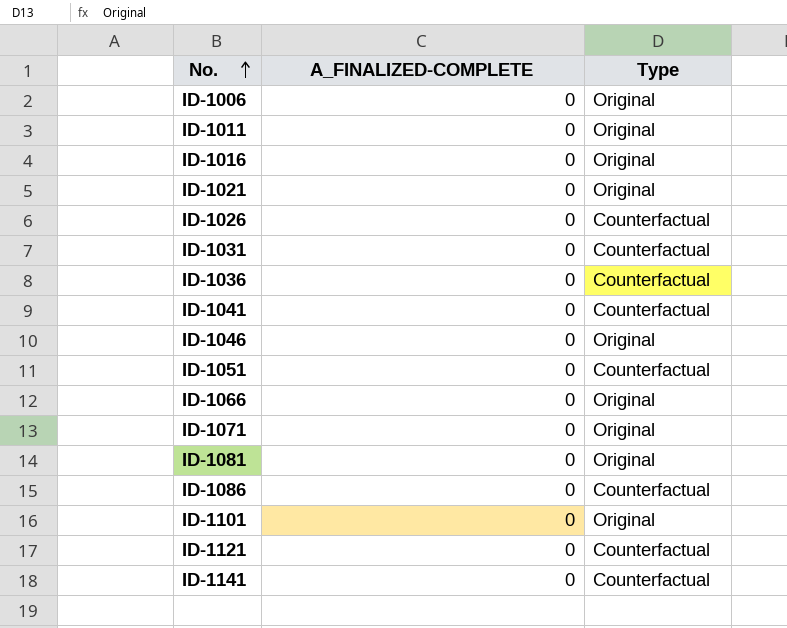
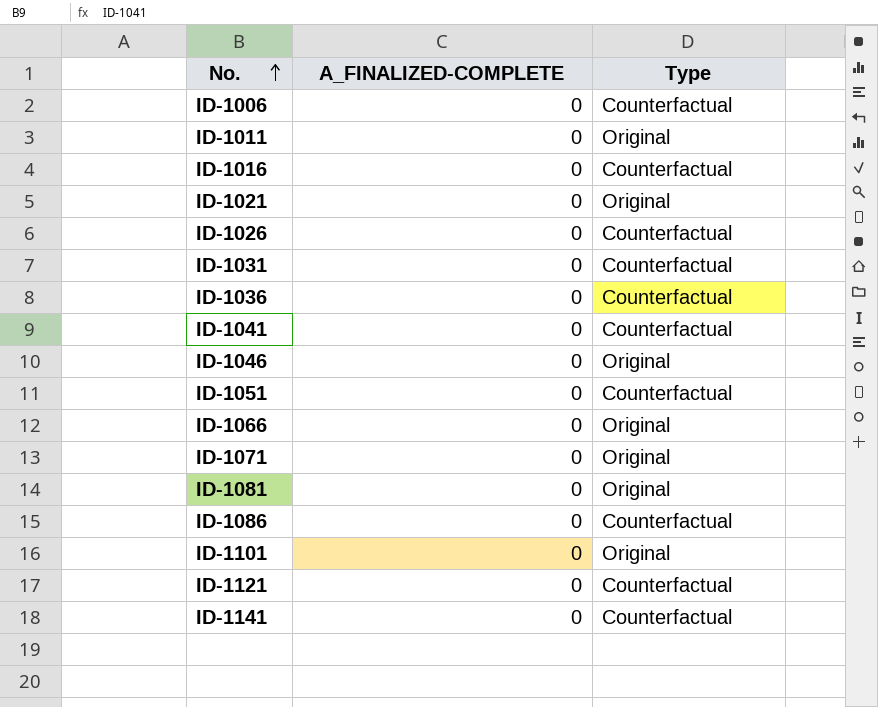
ID-1006 | Type: Original -> Counterfactual
ID-1016 | Type: Original -> Counterfactual

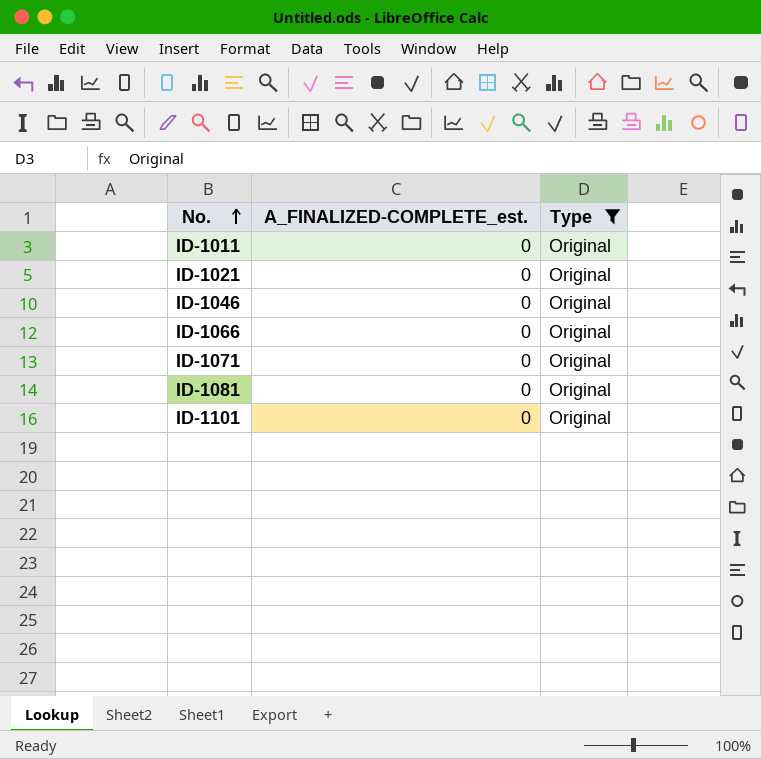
filter: none -> Type = Original
column name: A_FINALIZED-COMPLETE -> A_FINALIZED-COMPLETE_est.

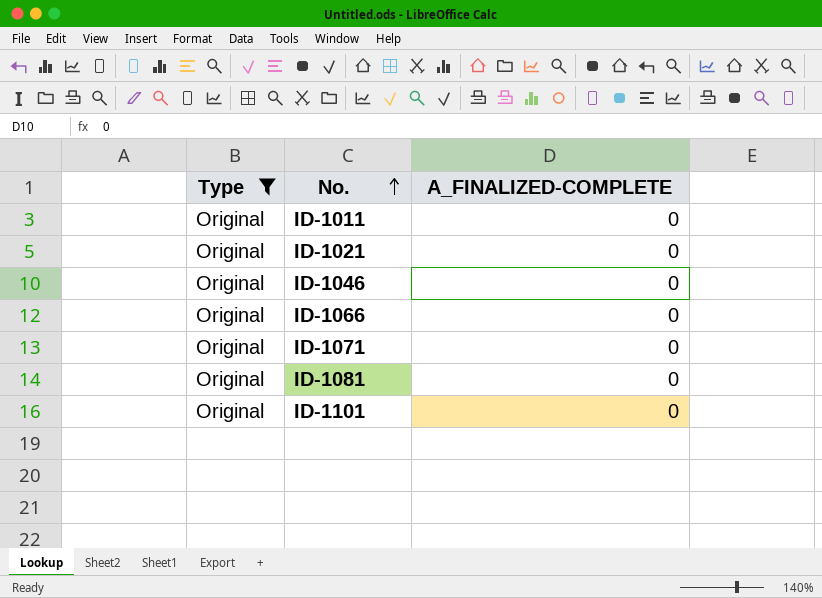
column Type | position: 3 -> 1
column name: A_FINALIZED-COMPLETE_est. -> A_FINALIZED-COMPLETE

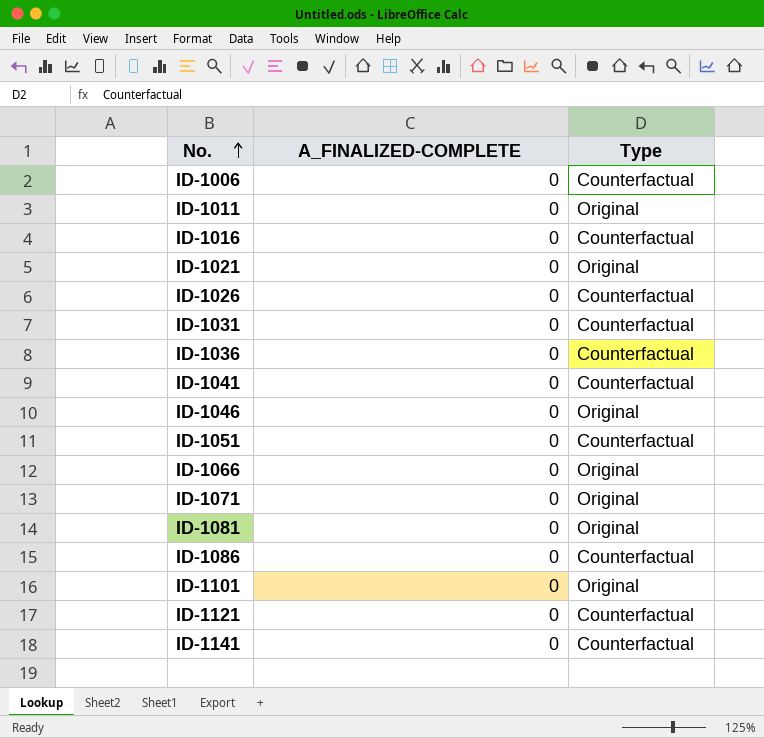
filter: Type = Original -> none
column Type | position: 1 -> 3

